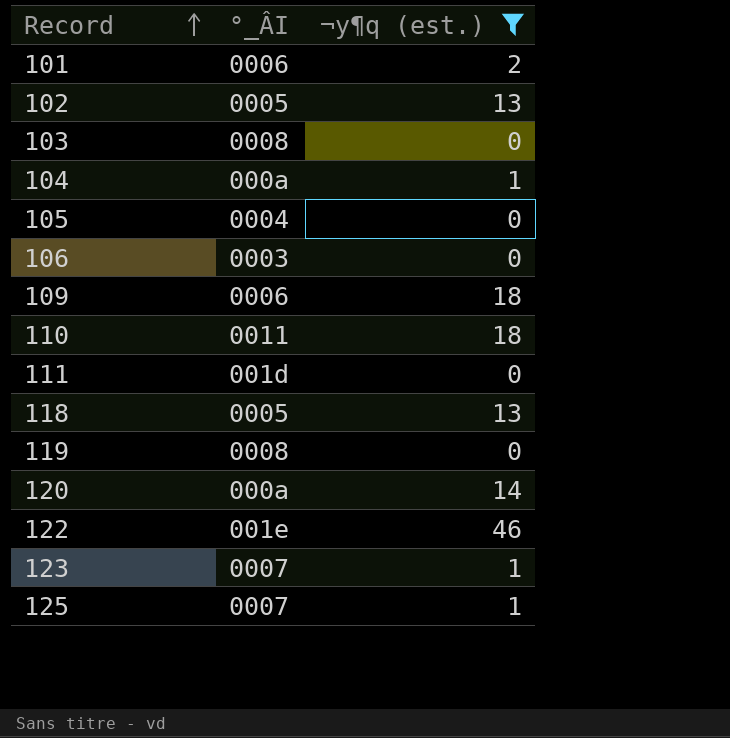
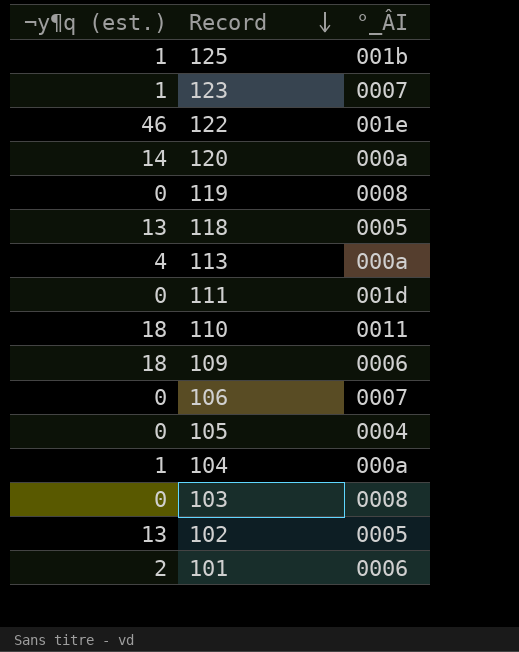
filter: ¬y¶q (est.) != 4 -> none
row order: Record ascending -> Record descending
column ¬y¶q (est.) | position: 3 -> 1
125 | °_ÂI: 0007 -> 001b
106 | °_ÂI: 0003 -> 0007

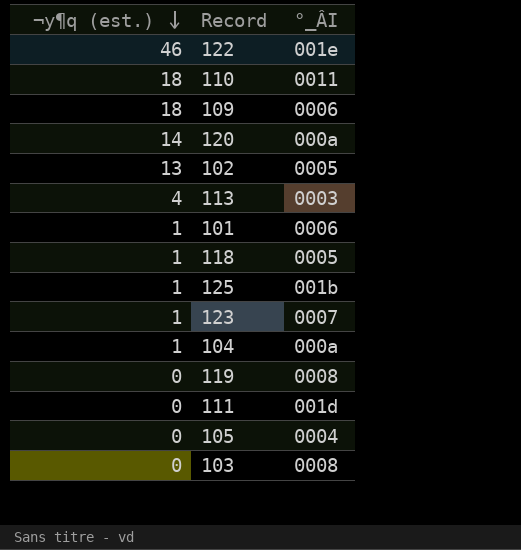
row order: Record descending -> ¬y¶q (est.) descending
row 106: 0 | 0007 -> none
113 | °_ÂI: 000a -> 0003
101 | ¬y¶q (est.): 2 -> 1
118 | ¬y¶q (est.): 13 -> 1

